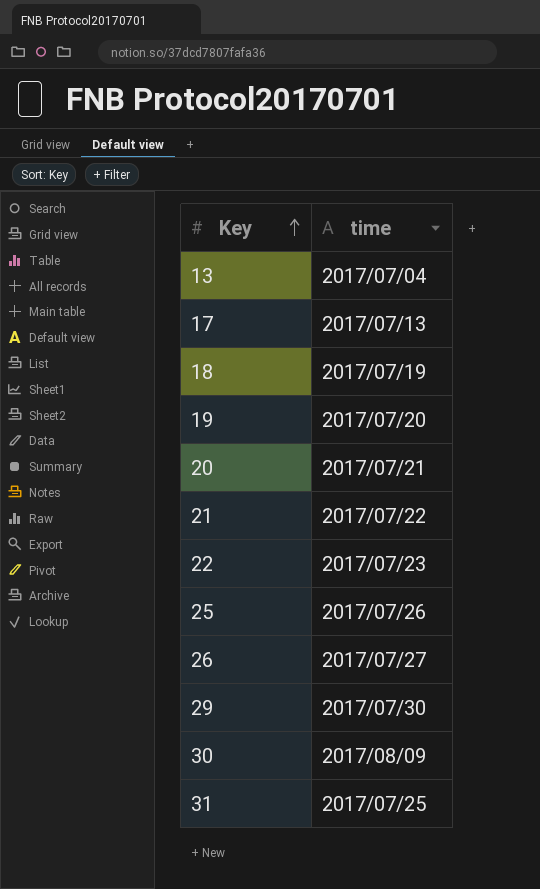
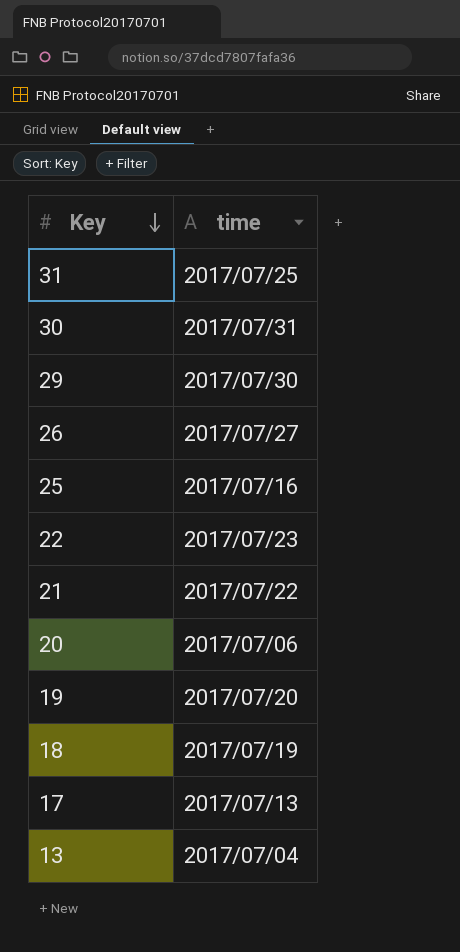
row order: Key ascending -> Key descending
30 | time: 2017/08/09 -> 2017/07/31
25 | time: 2017/07/26 -> 2017/07/16
20 | time: 2017/07/21 -> 2017/07/06

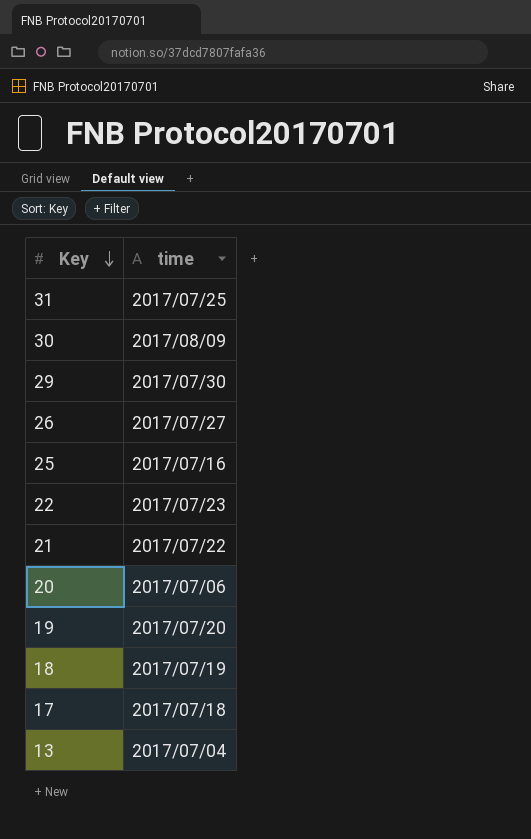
30 | time: 2017/07/31 -> 2017/08/09
17 | time: 2017/07/13 -> 2017/07/18

